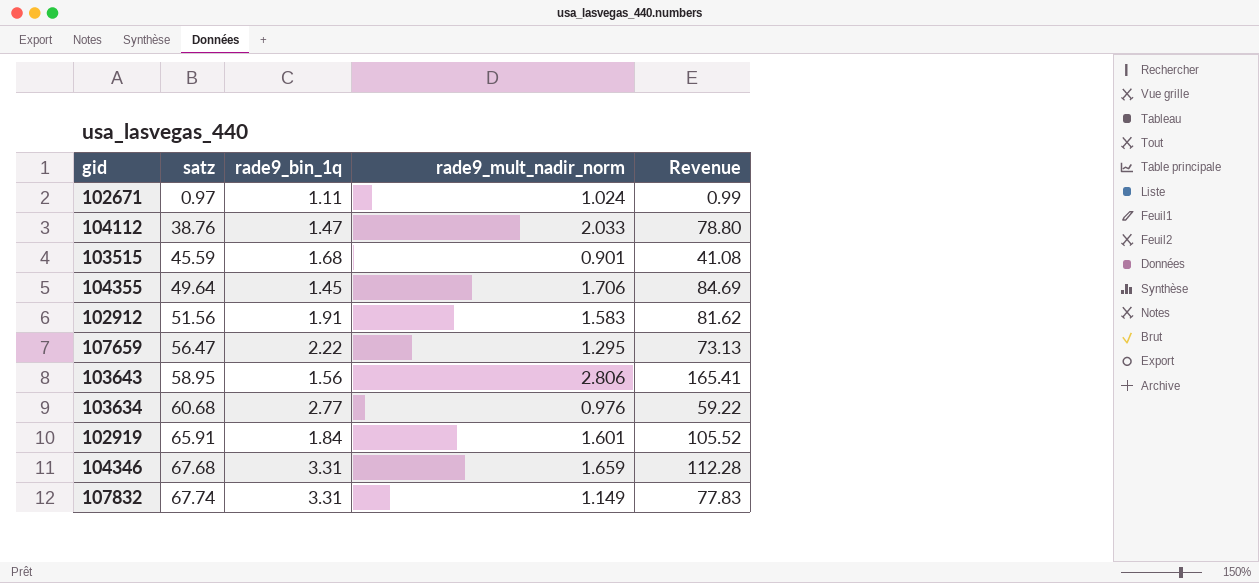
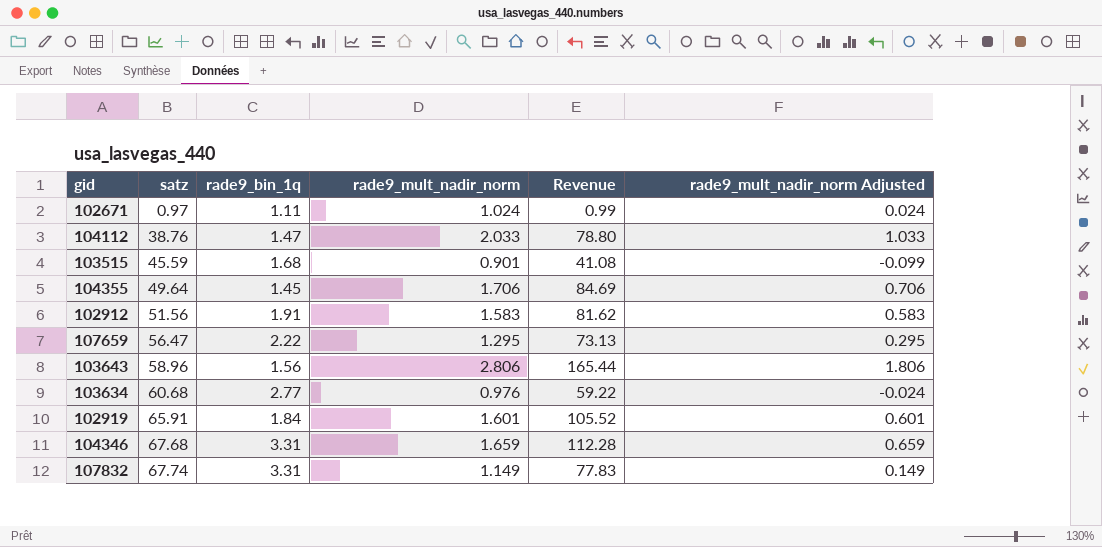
column rade9_mult_nadir_norm Adjusted | formula: none -> [rade9_mult_nadir_norm] - 1
103643 | satz: 58.95 -> 58.96
103643 | Revenue: 165.41 -> 165.44

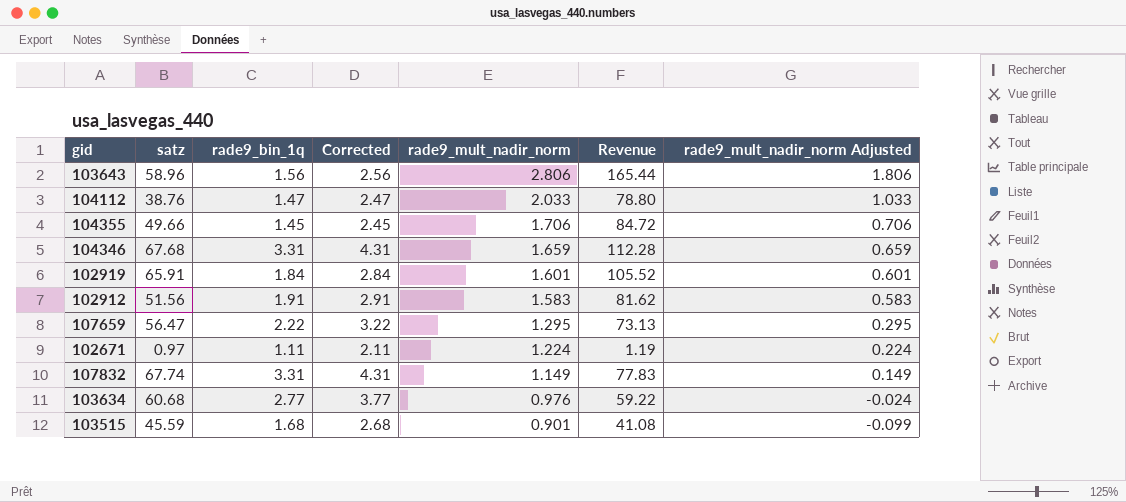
row order: satz ascending -> rade9_mult_nadir_norm descending
column Corrected | formula: none -> [rade9_bin_1q] + 1
104355 | satz: 49.64 -> 49.66
104355 | Revenue: 84.69 -> 84.72
102671 | rade9_mult_nadir_norm: 1.024 -> 1.224
102671 | Revenue: 0.99 -> 1.19
102671 | rade9_mult_nadir_norm Adjusted: 0.024 -> 0.224

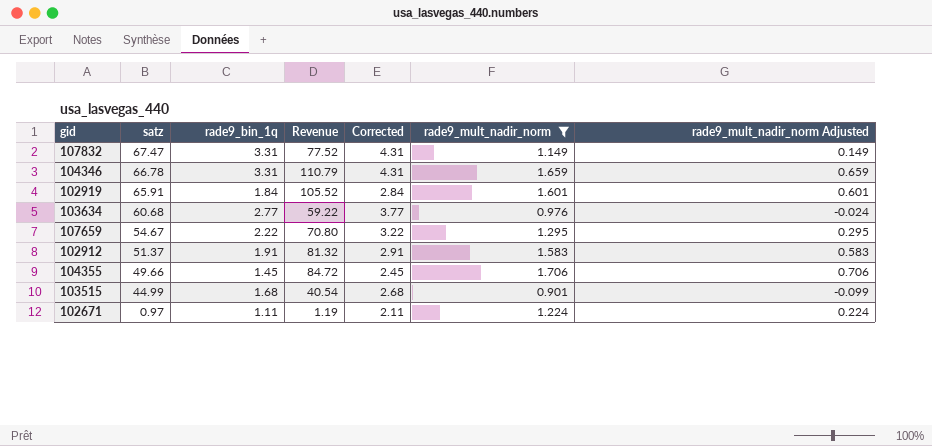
filter: none -> rade9_mult_nadir_norm <= 1.706
row order: rade9_mult_nadir_norm descending -> satz descending
column Revenue | position: 6 -> 4
107832 | satz: 67.74 -> 67.47
107832 | Revenue: 77.83 -> 77.52
104346 | satz: 67.68 -> 66.78
104346 | Revenue: 112.28 -> 110.79
107659 | satz: 56.47 -> 54.67
107659 | Revenue: 73.13 -> 70.80
102912 | satz: 51.56 -> 51.37
102912 | Revenue: 81.62 -> 81.32
103515 | satz: 45.59 -> 44.99
103515 | Revenue: 41.08 -> 40.54

